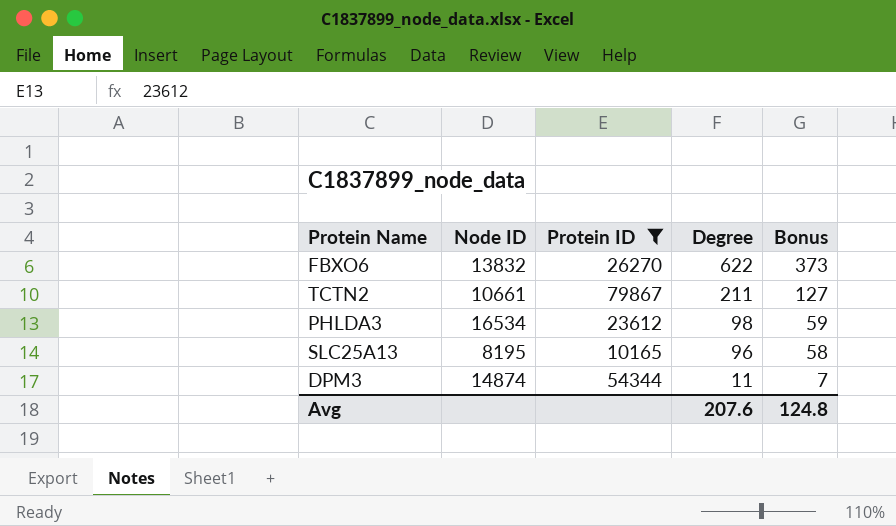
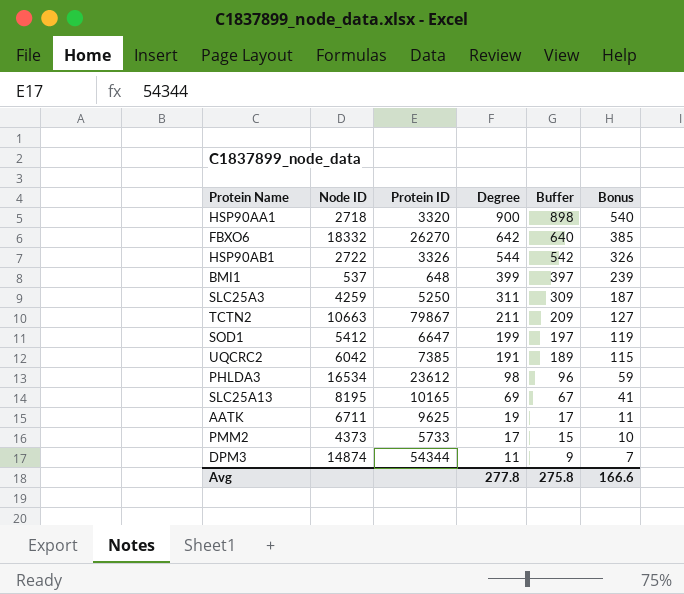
filter: Protein ID >= 10165 -> none
column Buffer | formula: none -> [Degree] - 2
FBXO6 | Node ID: 13832 -> 18332
FBXO6 | Degree: 622 -> 642
FBXO6 | Bonus: 373 -> 385
TCTN2 | Node ID: 10661 -> 10663
SLC25A13 | Degree: 96 -> 69
SLC25A13 | Bonus: 58 -> 41
Avg | Degree: 207.6 -> 277.8
Avg | Bonus: 124.8 -> 166.6

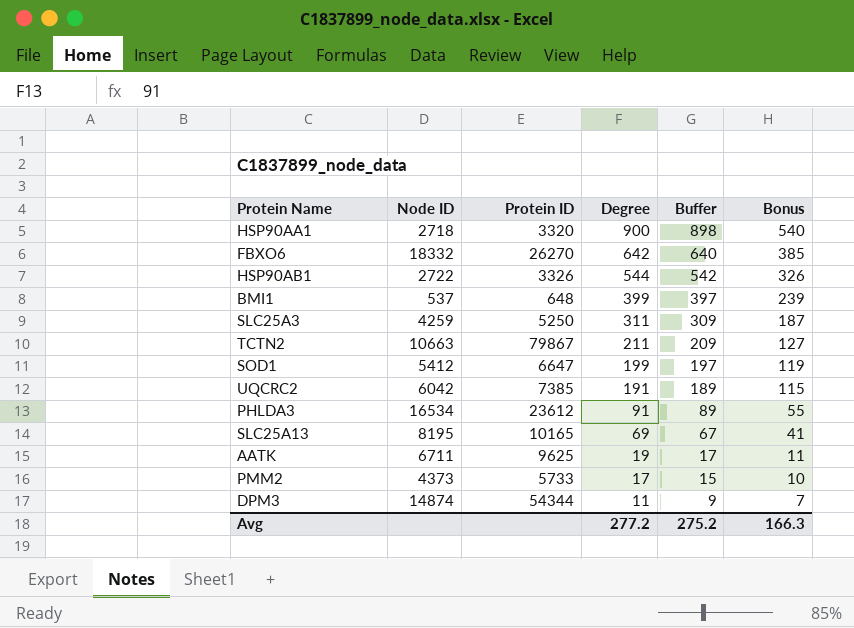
PHLDA3 | Degree: 98 -> 91
PHLDA3 | Buffer: 96 -> 89
PHLDA3 | Bonus: 59 -> 55
Avg | Degree: 277.8 -> 277.2
Avg | Buffer: 275.8 -> 275.2
Avg | Bonus: 166.6 -> 166.3

